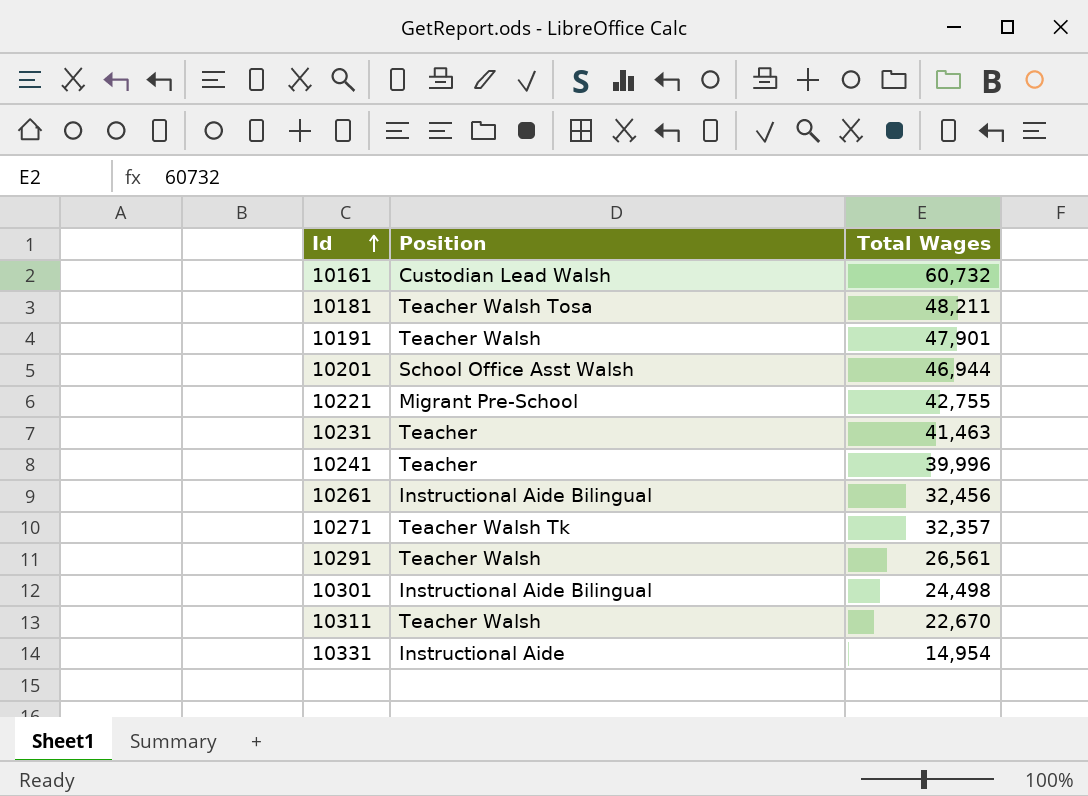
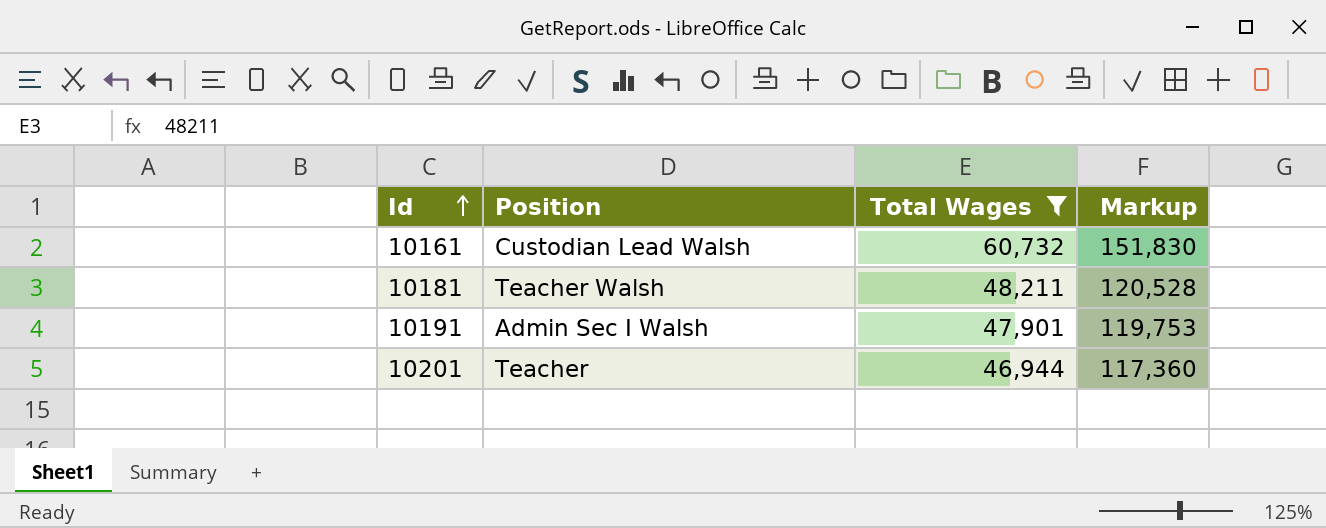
filter: none -> Total Wages >= 46,944
column Markup | formula: none -> [Total Wages] * 2.5
10181 | Position: Teacher Walsh Tosa -> Teacher Walsh
10191 | Position: Teacher Walsh -> Admin Sec I Walsh
10201 | Position: School Office Asst Walsh -> Teacher

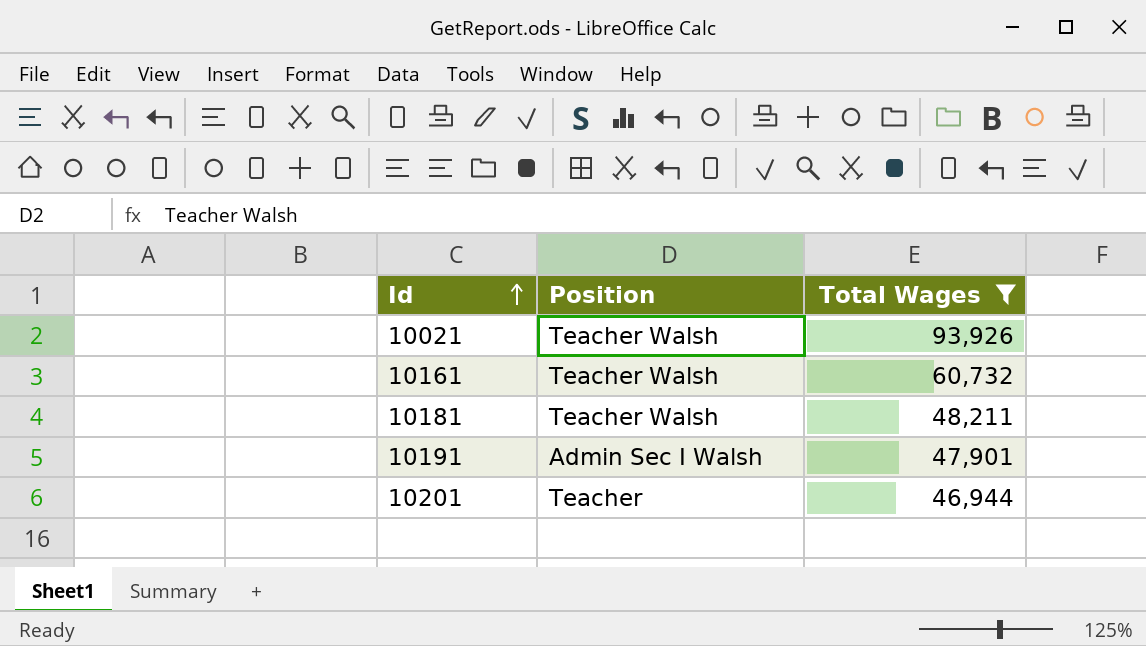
column Markup | formula: [Total Wages] * 2.5 -> none
row 10021: none -> Teacher Walsh | 93,926
10161 | Position: Custodian Lead Walsh -> Teacher Walsh

